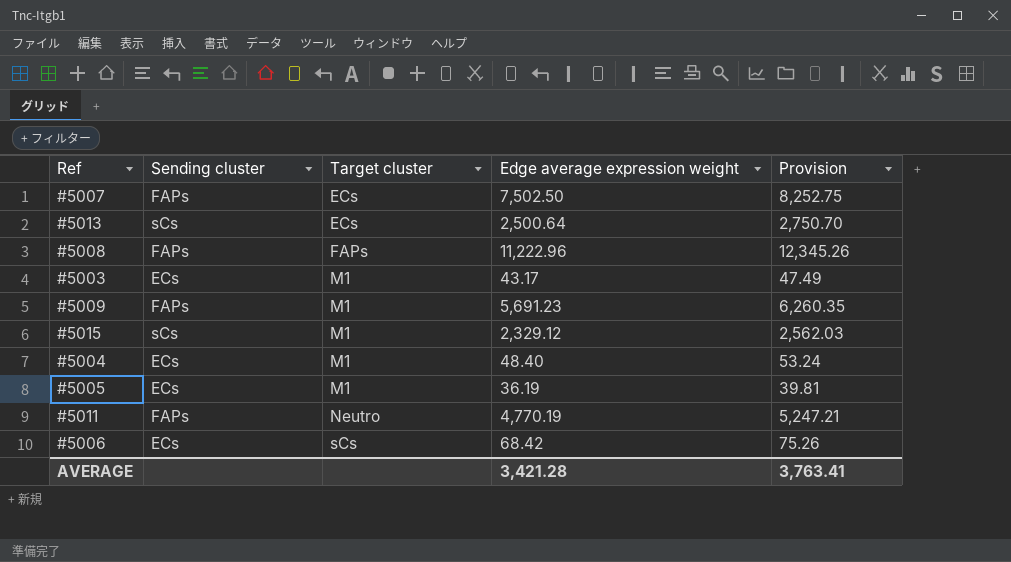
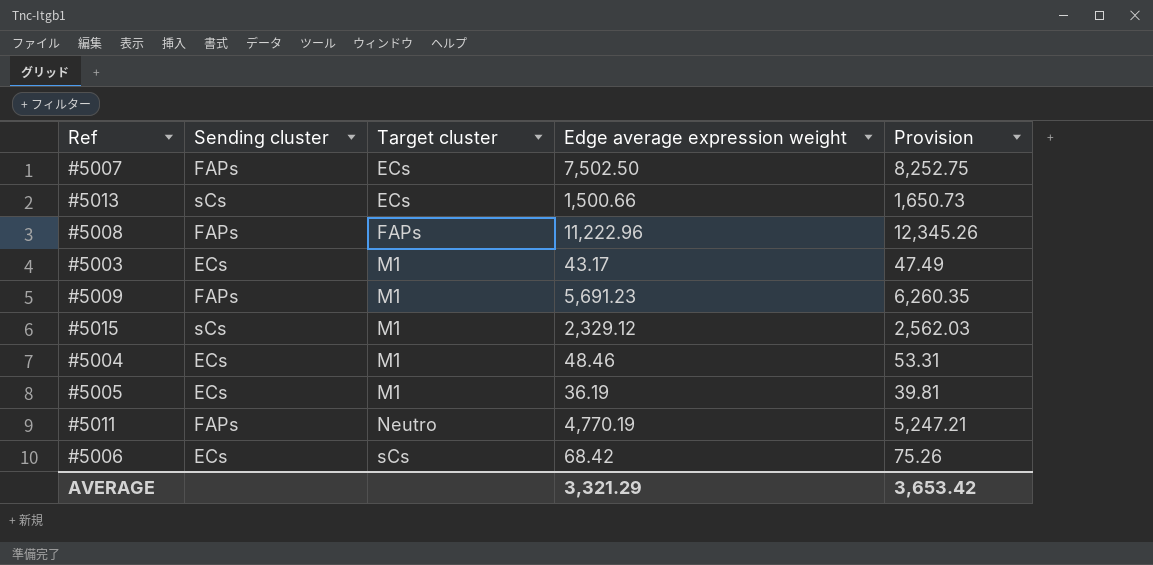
#5013 | Edge average expression weight: 2,500.64 -> 1,500.66
#5013 | Provision: 2,750.70 -> 1,650.73
#5004 | Edge average expression weight: 48.40 -> 48.46
#5004 | Provision: 53.24 -> 53.31
AVERAGE | Edge average expression weight: 3,421.28 -> 3,321.29
AVERAGE | Provision: 3,763.41 -> 3,653.42

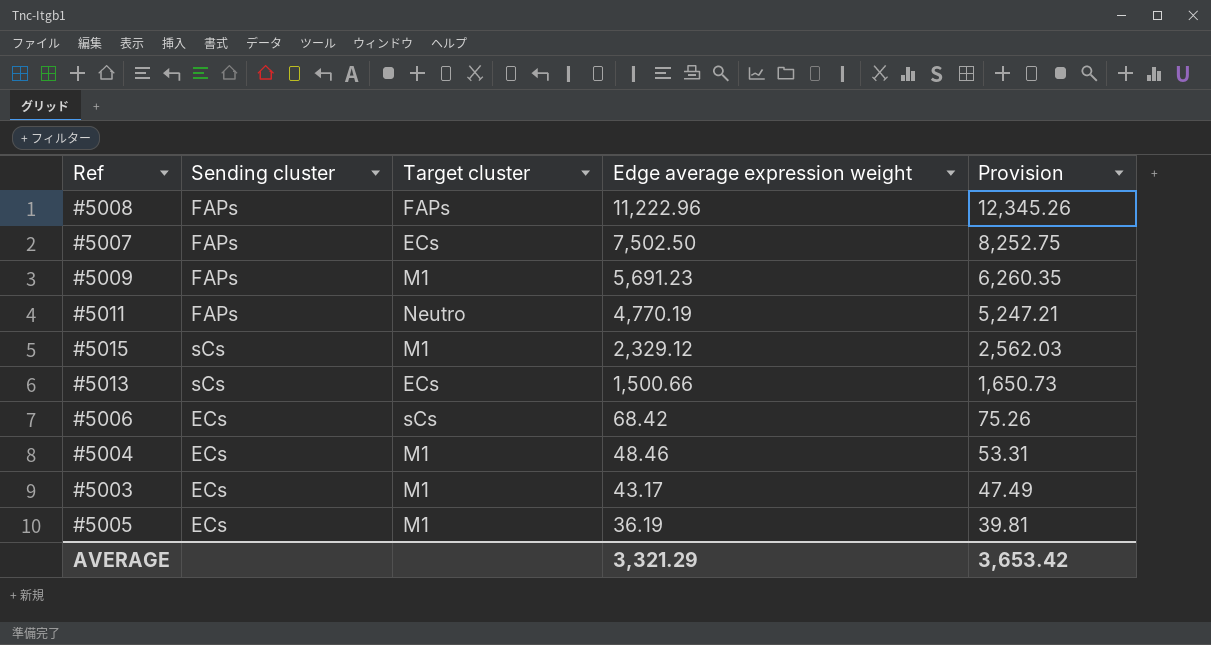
row order: Target cluster ascending -> Edge average expression weight descending

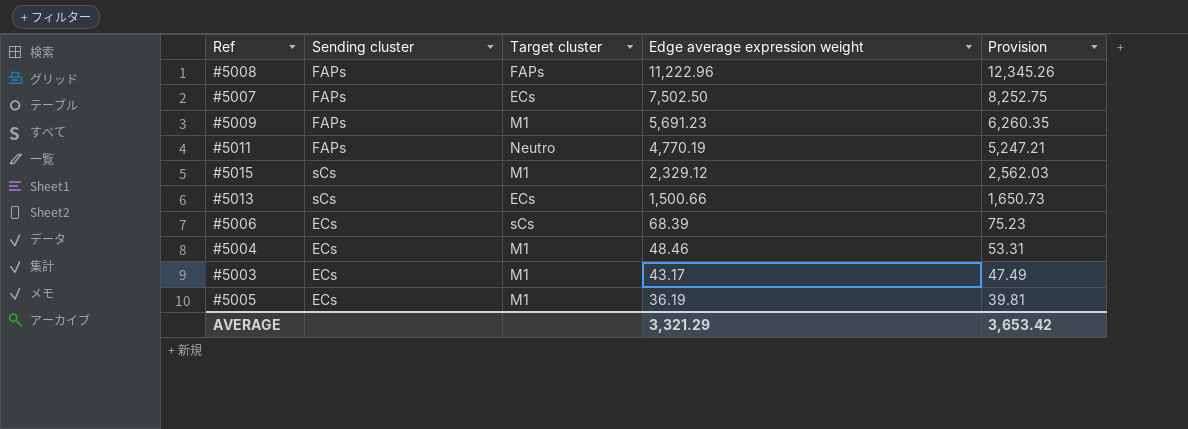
#5006 | Edge average expression weight: 68.42 -> 68.39
#5006 | Provision: 75.26 -> 75.23

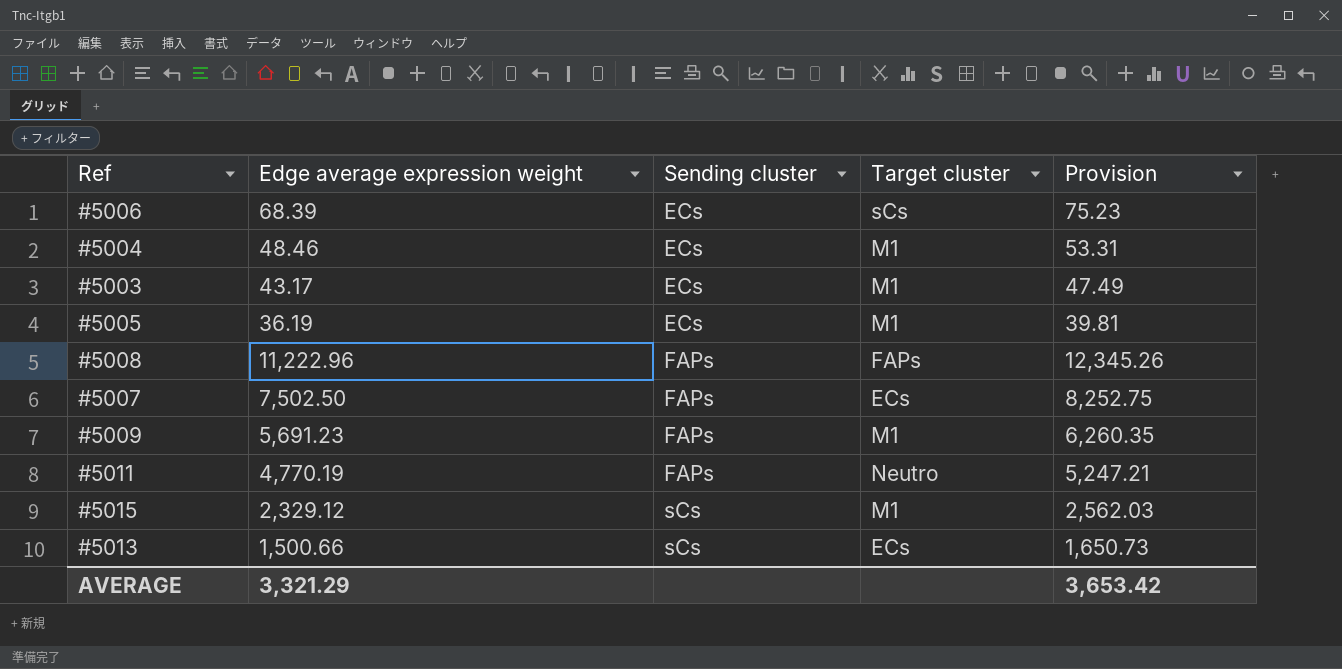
row order: Edge average expression weight descending -> Sending cluster ascending
column Edge average expression weight | position: 4 -> 2

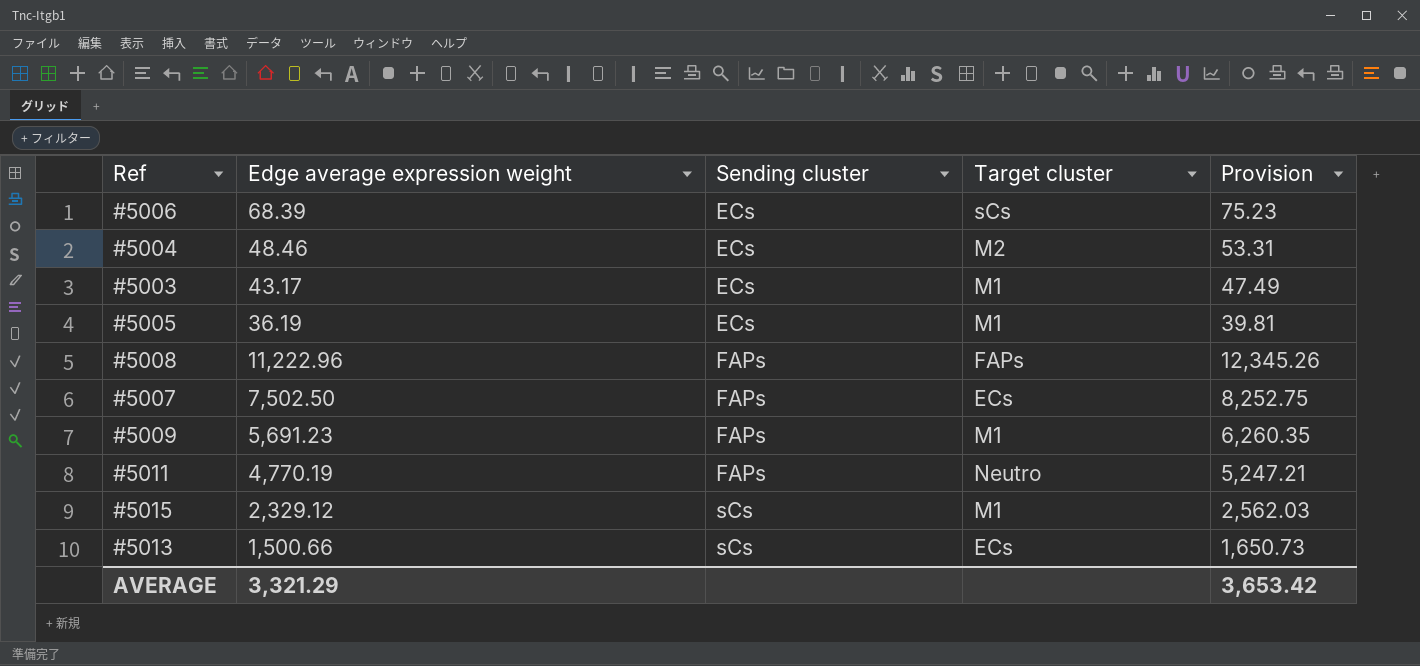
#5004 | Target cluster: M1 -> M2

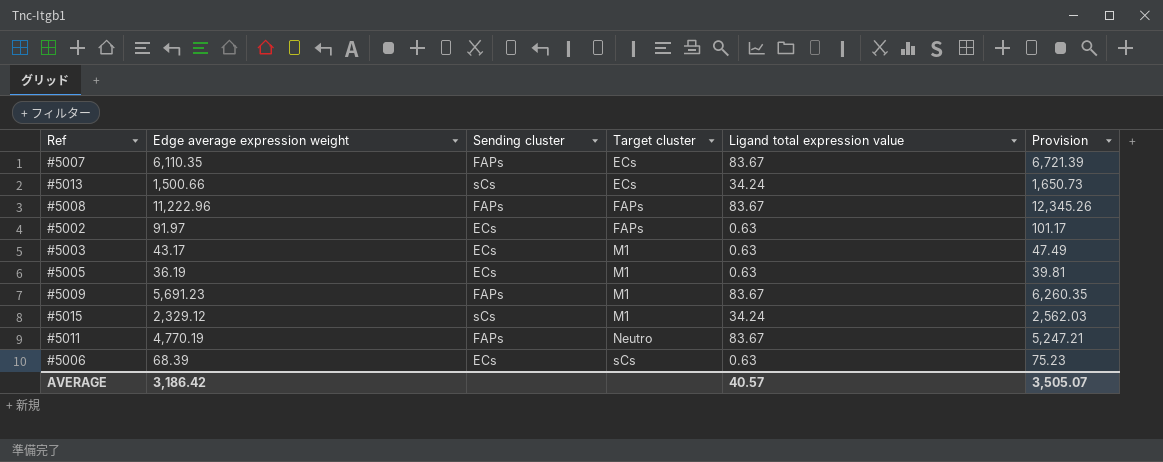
row order: Sending cluster ascending -> Target cluster ascending
column Ligand total expression value | position: none -> 5
row #5004: 48.46 | ECs | M2 | 53.31 -> none
#5007 | Edge average expression weight: 7,502.50 -> 6,110.35
#5007 | Provision: 8,252.75 -> 6,721.39
row #5002: none -> 91.97 | ECs | FAPs | 0.63 | 101.17
AVERAGE | Edge average expression weight: 3,321.29 -> 3,186.42
AVERAGE | Provision: 3,653.42 -> 3,505.07

